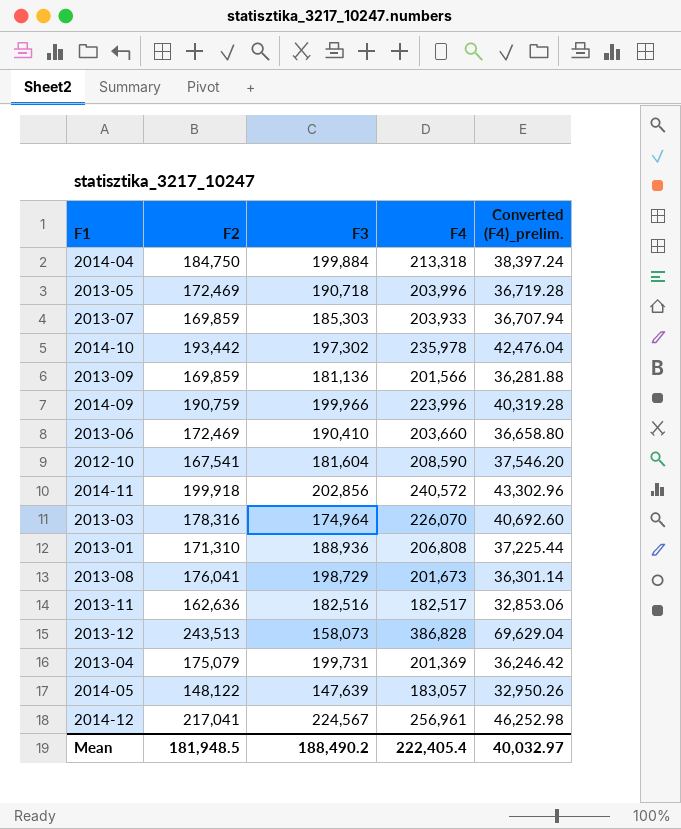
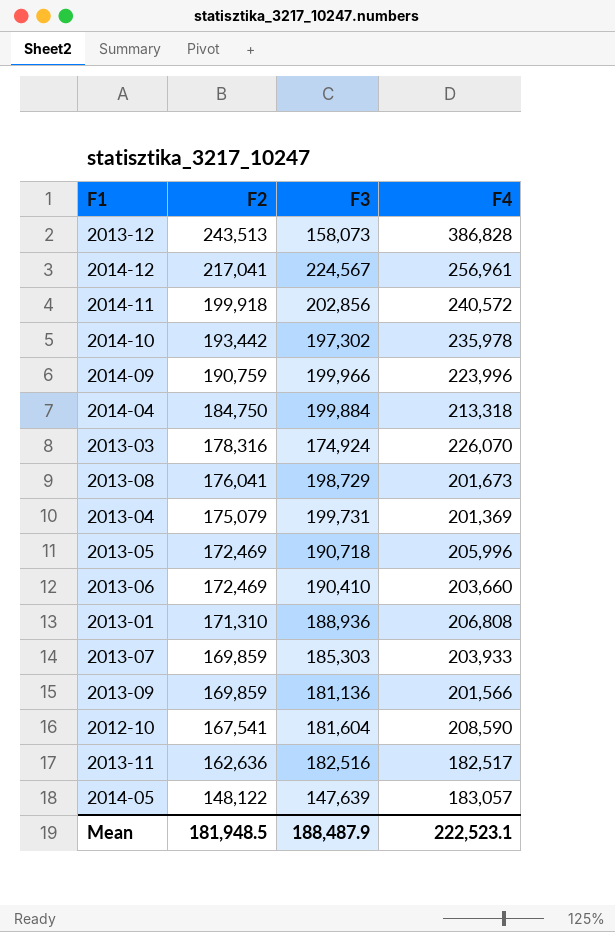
row order: none -> F2 descending
column Converted (F4)_prelim. | formula: [F4] * 0.18 -> none
2013-03 | F3: 174,964 -> 174,924
2013-05 | F4: 203,996 -> 205,996
Mean | F3: 188,490.2 -> 188,487.9
Mean | F4: 222,405.4 -> 222,523.1

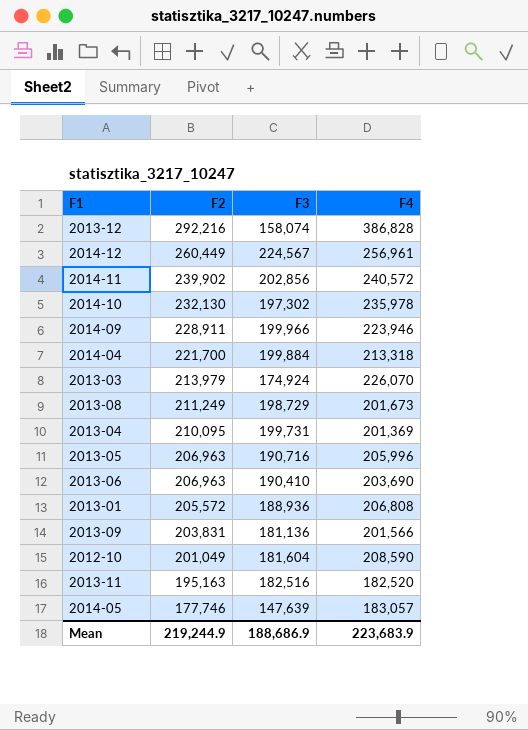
row 2013-07: 169,859 | 185,303 | 203,933 -> none
2013-12 | F2: 243,513 -> 292,216
2013-12 | F3: 158,073 -> 158,074
2014-12 | F2: 217,041 -> 260,449
2014-11 | F2: 199,918 -> 239,902
2014-10 | F2: 193,442 -> 232,130
2014-09 | F2: 190,759 -> 228,911
2014-09 | F4: 223,996 -> 223,946
2014-04 | F2: 184,750 -> 221,700
2013-03 | F2: 178,316 -> 213,979
2013-08 | F2: 176,041 -> 211,249
2013-04 | F2: 175,079 -> 210,095
2013-05 | F2: 172,469 -> 206,963
2013-05 | F3: 190,718 -> 190,716
2013-06 | F2: 172,469 -> 206,963
2013-06 | F4: 203,660 -> 203,690
2013-01 | F2: 171,310 -> 205,572
2013-09 | F2: 169,859 -> 203,831
2012-10 | F2: 167,541 -> 201,049
2013-11 | F2: 162,636 -> 195,163
2013-11 | F4: 182,517 -> 182,520
2014-05 | F2: 148,122 -> 177,746
Mean | F2: 181,948.5 -> 219,244.9
Mean | F3: 188,487.9 -> 188,686.9
Mean | F4: 222,523.1 -> 223,683.9

